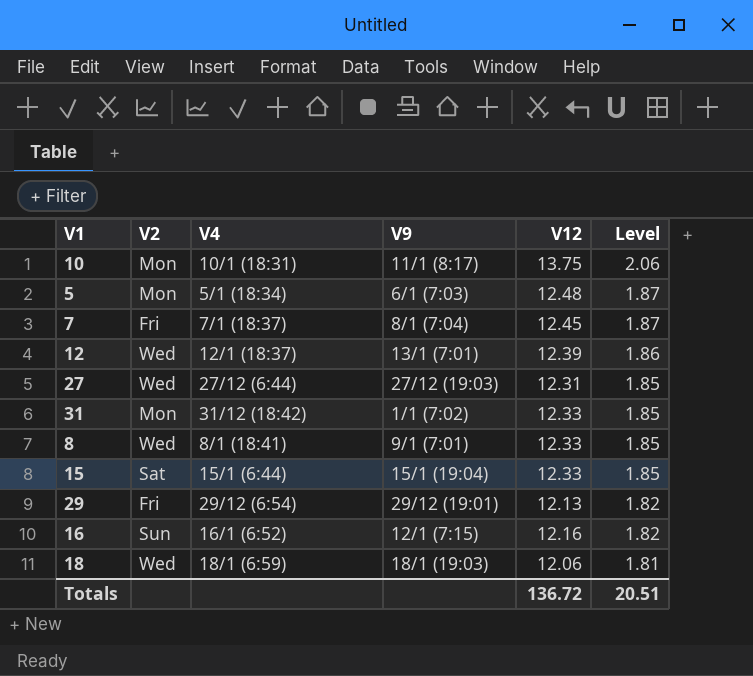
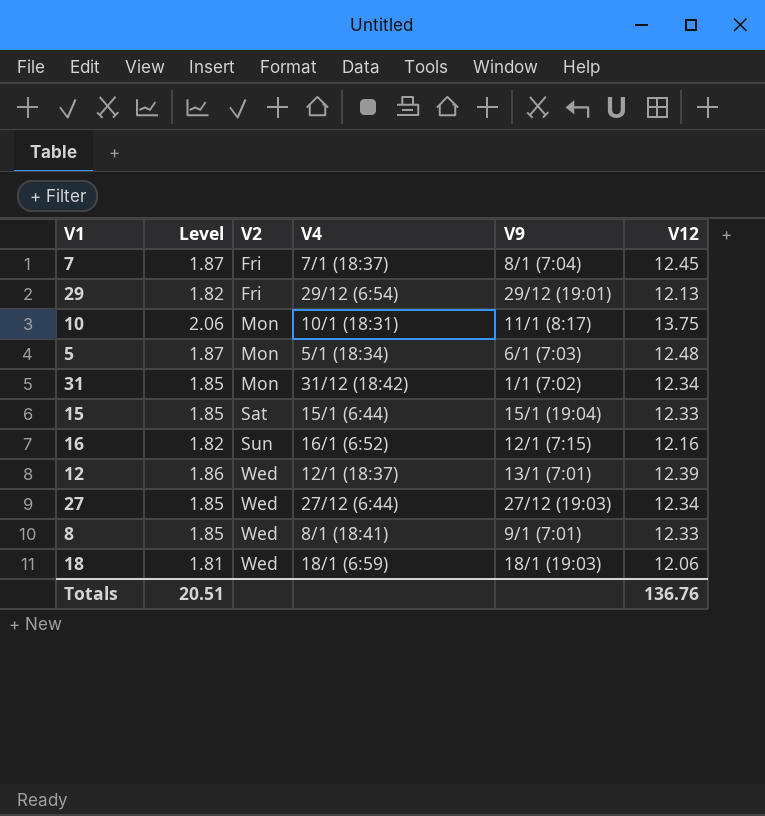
row order: Level descending -> V2 ascending
column Level | position: 6 -> 2
31 | V12: 12.33 -> 12.34
27 | V12: 12.31 -> 12.34
Totals | V12: 136.72 -> 136.76

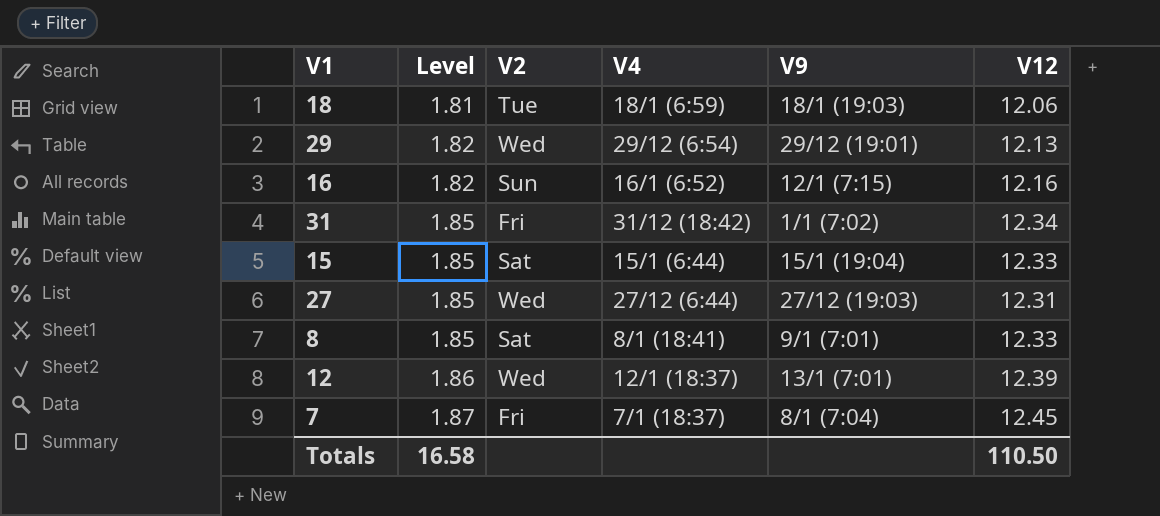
row order: V2 ascending -> Level ascending
row 10: 2.06 | Mon | 10/1 (18:31) | 11/1 (8:17) | 13.75 -> none
row 5: 1.87 | Mon | 5/1 (18:34) | 6/1 (7:03) | 12.48 -> none
18 | V2: Wed -> Tue
29 | V2: Fri -> Wed
31 | V2: Mon -> Fri
27 | V12: 12.34 -> 12.31
8 | V2: Wed -> Sat
Totals | Level: 20.51 -> 16.58
Totals | V12: 136.76 -> 110.50

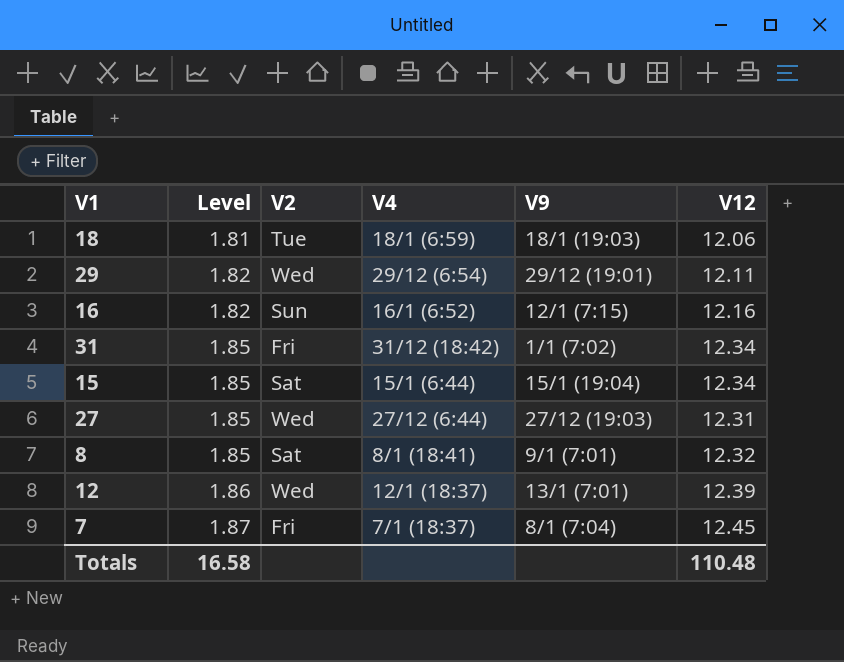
29 | V12: 12.13 -> 12.11
15 | V12: 12.33 -> 12.34
8 | V12: 12.33 -> 12.32
Totals | V12: 110.50 -> 110.48

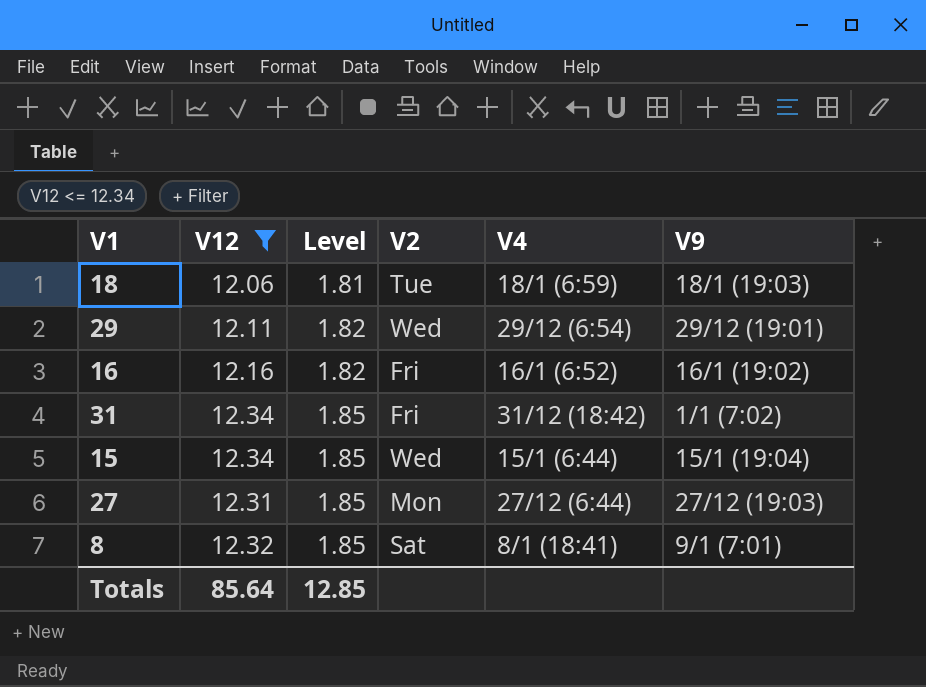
filter: none -> V12 <= 12.34
column V12 | position: 6 -> 2
16 | V2: Sun -> Fri
16 | V9: 12/1 (7:15) -> 16/1 (19:02)
15 | V2: Sat -> Wed
27 | V2: Wed -> Mon
Totals | V12: 110.48 -> 85.64
Totals | Level: 16.58 -> 12.85

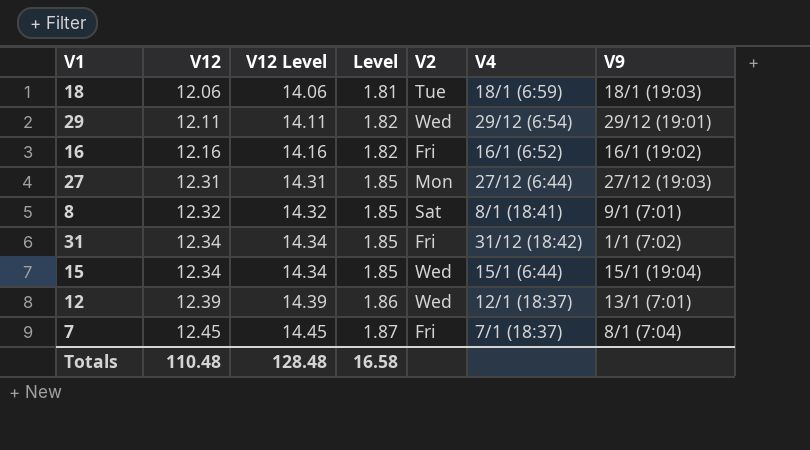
filter: V12 <= 12.34 -> none
row order: Level ascending -> V12 ascending
column V12 Level | formula: none -> [V12] + 2
Totals | V12: 85.64 -> 110.48
Totals | Level: 12.85 -> 16.58

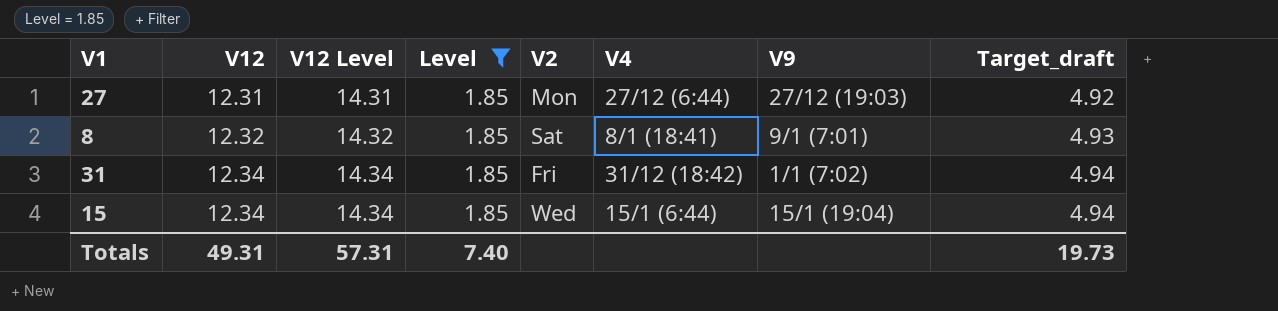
filter: none -> Level = 1.85
column Target_draft | formula: none -> [V12] * 0.4
Totals | V12: 110.48 -> 49.31
Totals | V12 Level: 128.48 -> 57.31
Totals | Level: 16.58 -> 7.40

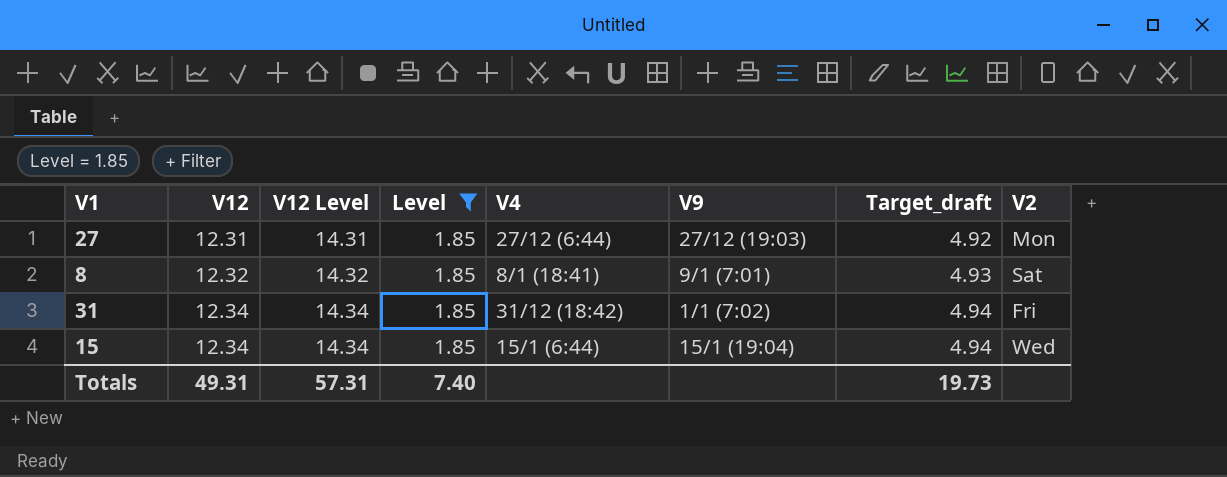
column V2 | position: 5 -> 8

